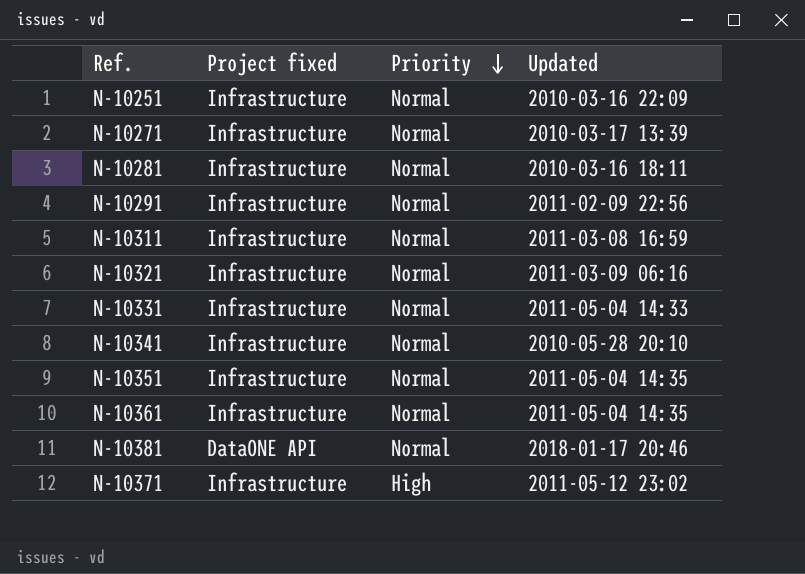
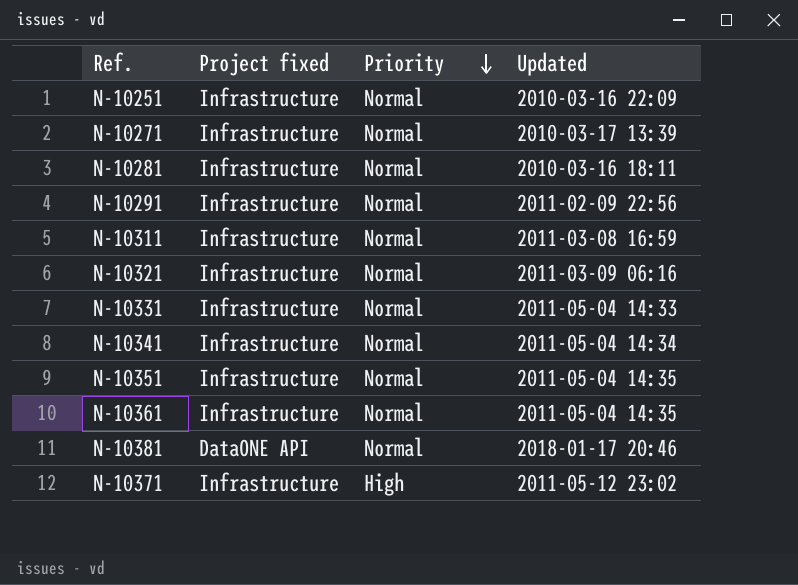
N-10341 | Updated: 2010-05-28 20:10 -> 2011-05-04 14:34

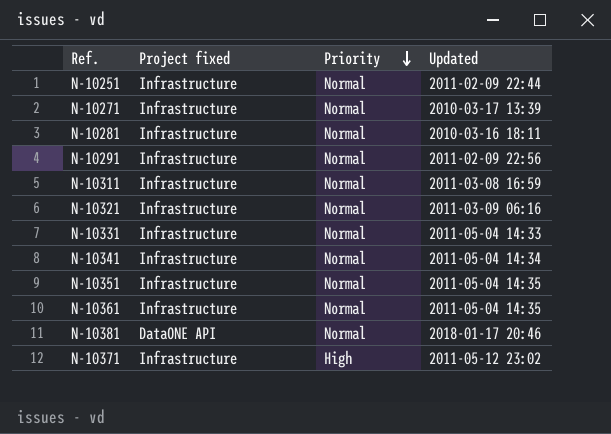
N-10251 | Updated: 2010-03-16 22:09 -> 2011-02-09 22:44

